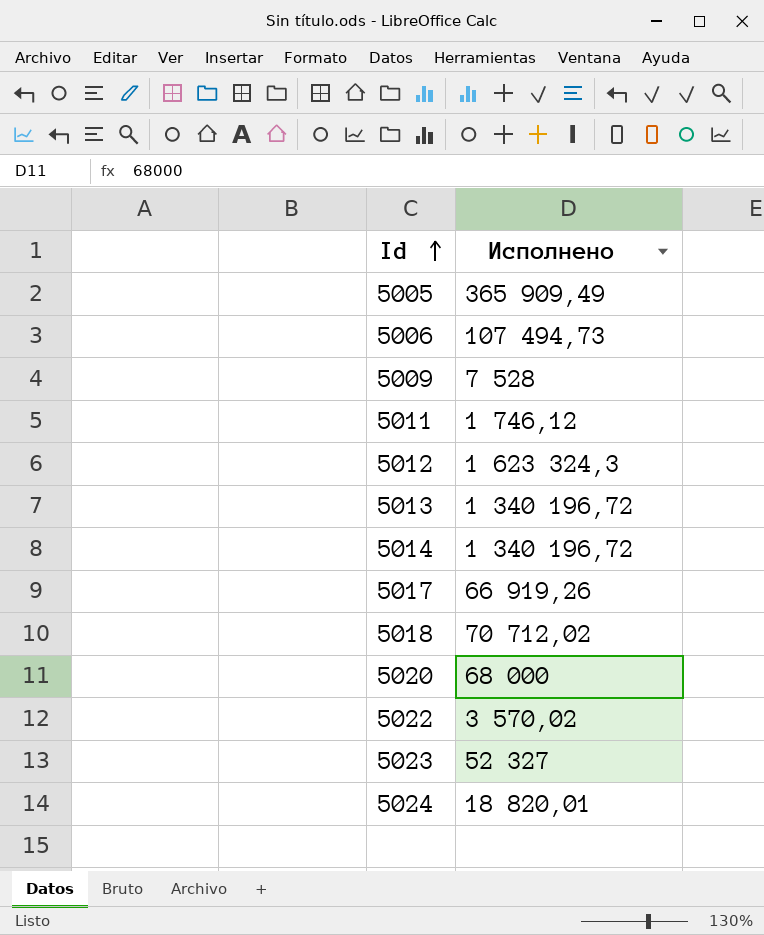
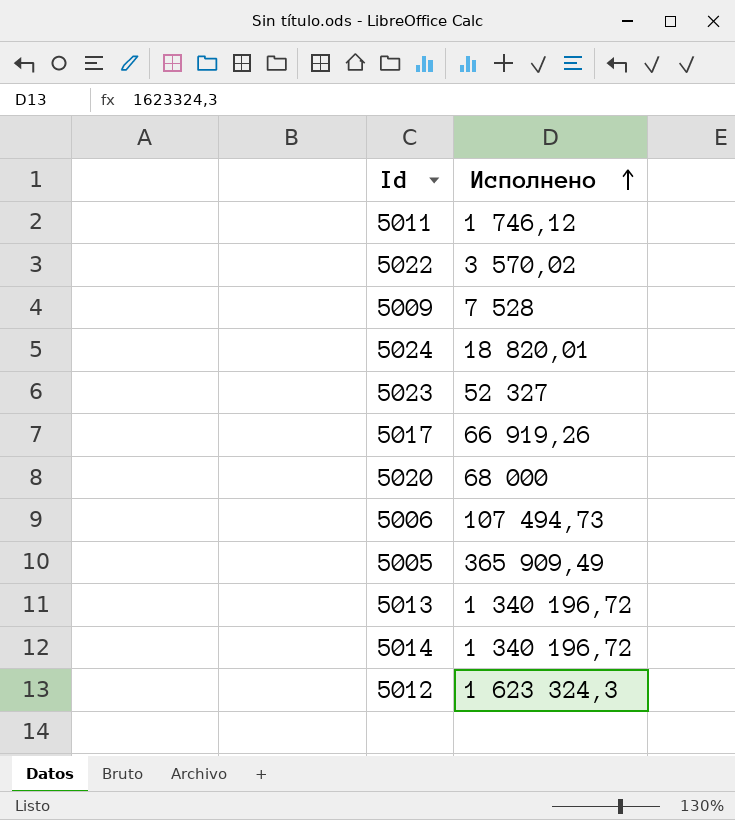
row order: Id ascending -> Исполнено ascending
row 5018: 70 712,02 -> none

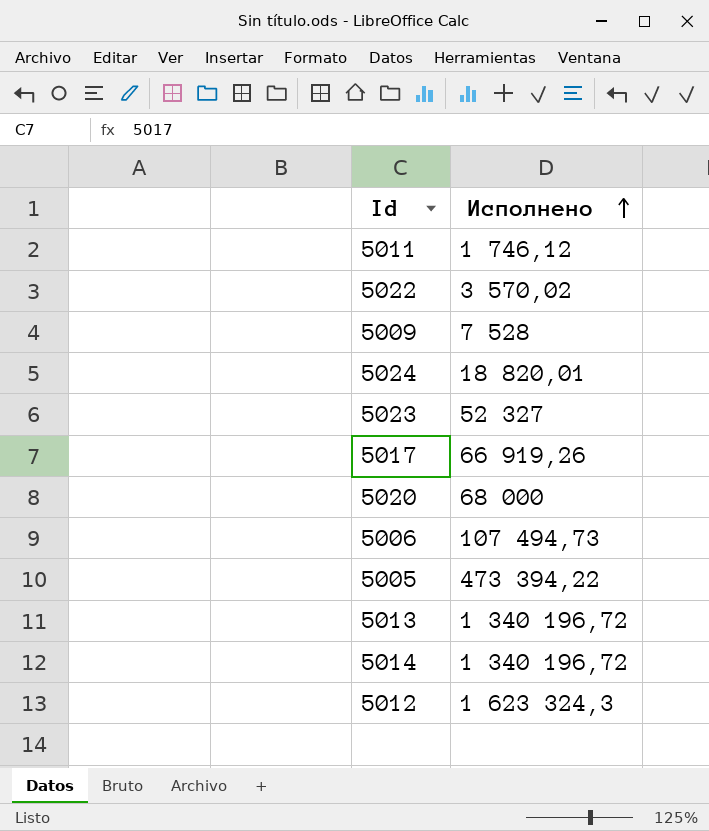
5005 | Исполнено: 365 909,49 -> 473 394,22

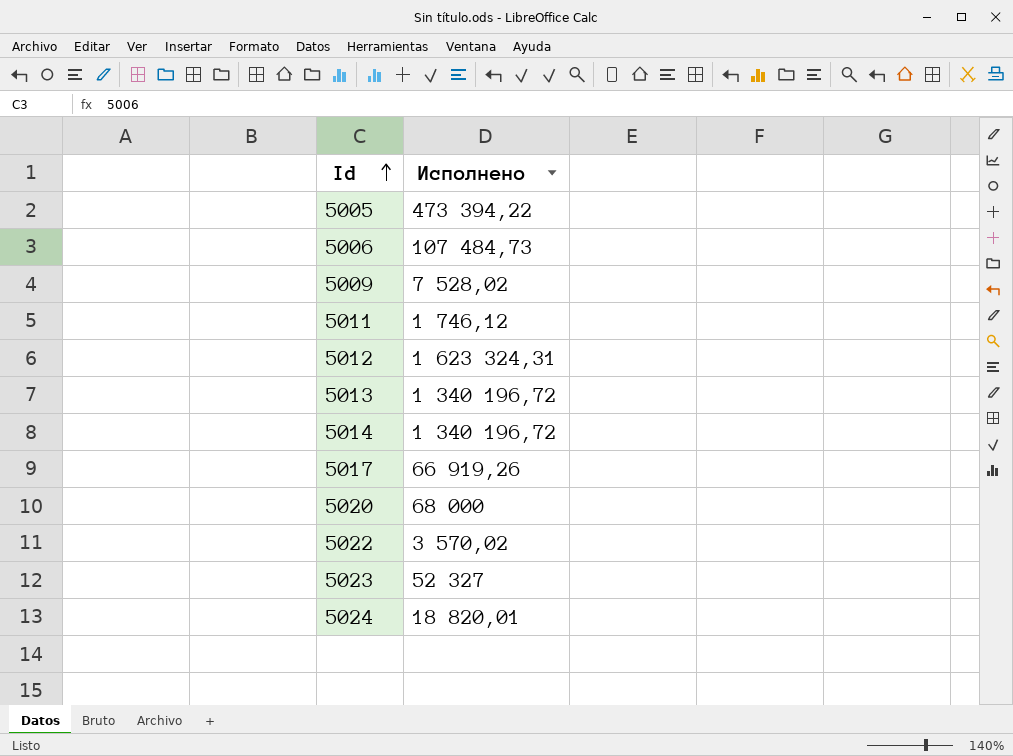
row order: Исполнено ascending -> Id ascending
5006 | Исполнено: 107 494,73 -> 107 484,73
5009 | Исполнено: 7 528 -> 7 528,02
5012 | Исполнено: 1 623 324,3 -> 1 623 324,31

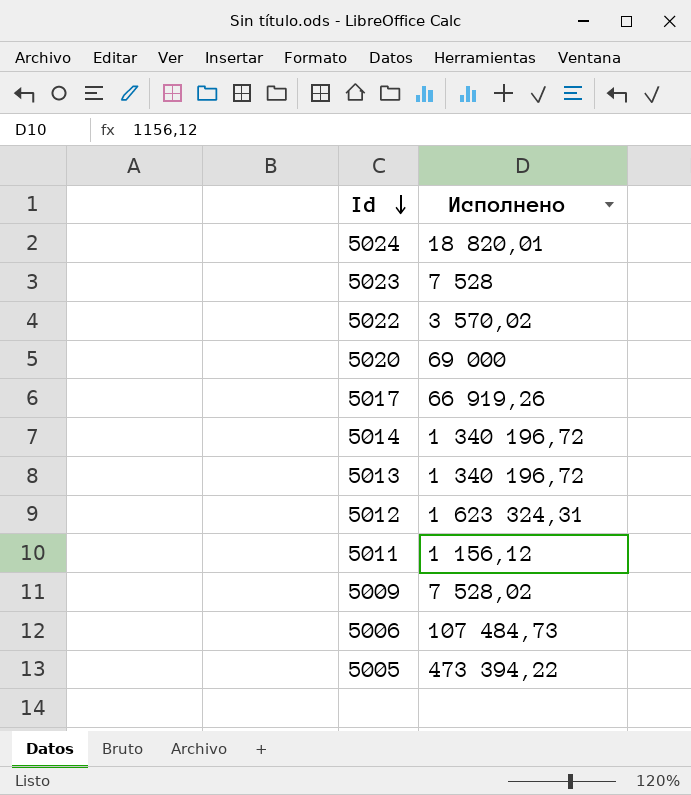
row order: Id ascending -> Id descending
5023 | Исполнено: 52 327 -> 7 528
5020 | Исполнено: 68 000 -> 69 000
5011 | Исполнено: 1 746,12 -> 1 156,12

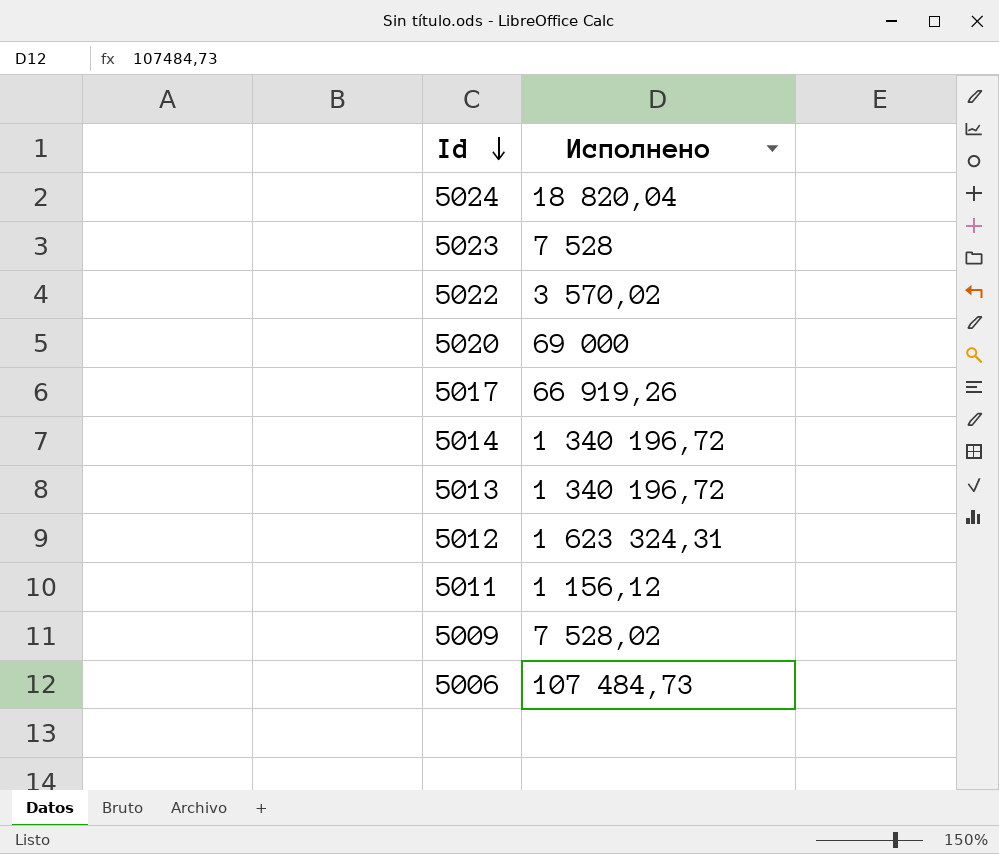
row 5005: 473 394,22 -> none
5024 | Исполнено: 18 820,01 -> 18 820,04

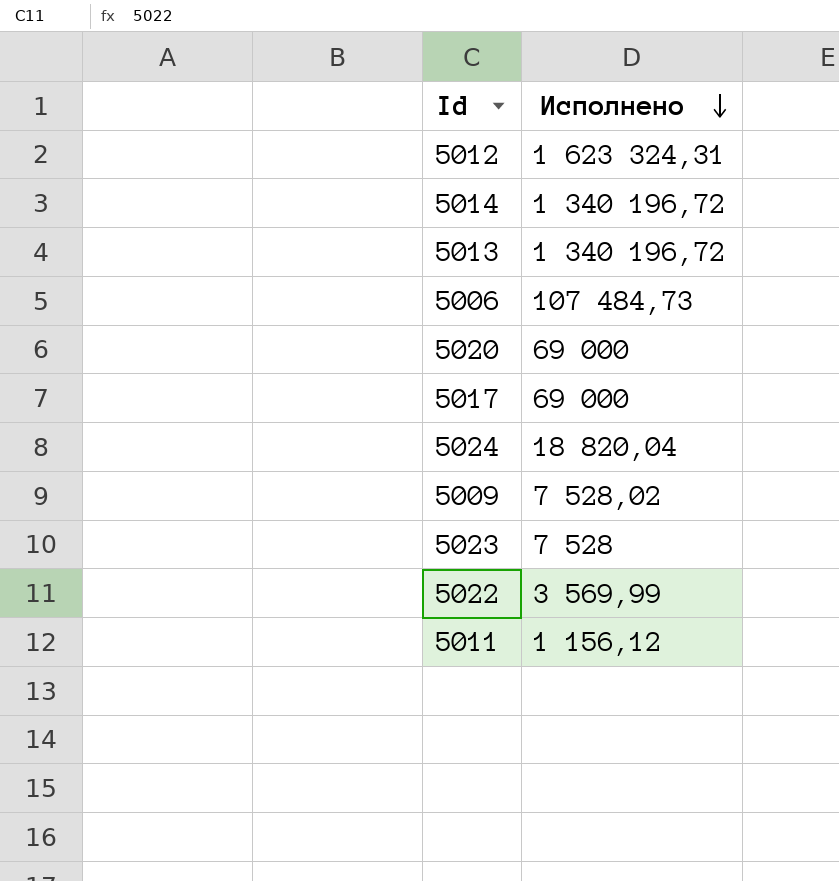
row order: Id descending -> Исполнено descending
5017 | Исполнено: 66 919,26 -> 69 000
5022 | Исполнено: 3 570,02 -> 3 569,99

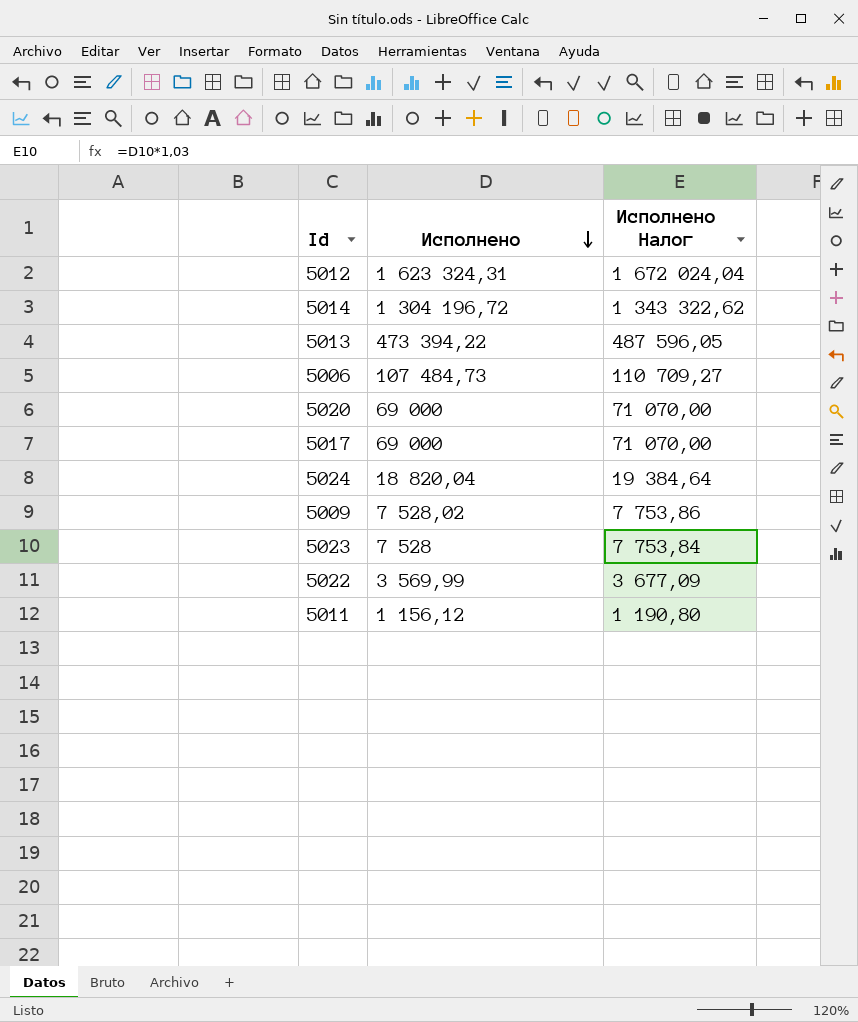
column Исполнено Налог | formula: none -> [Исполнено] * 1,03
5014 | Исполнено: 1 340 196,72 -> 1 304 196,72
5013 | Исполнено: 1 340 196,72 -> 473 394,22

